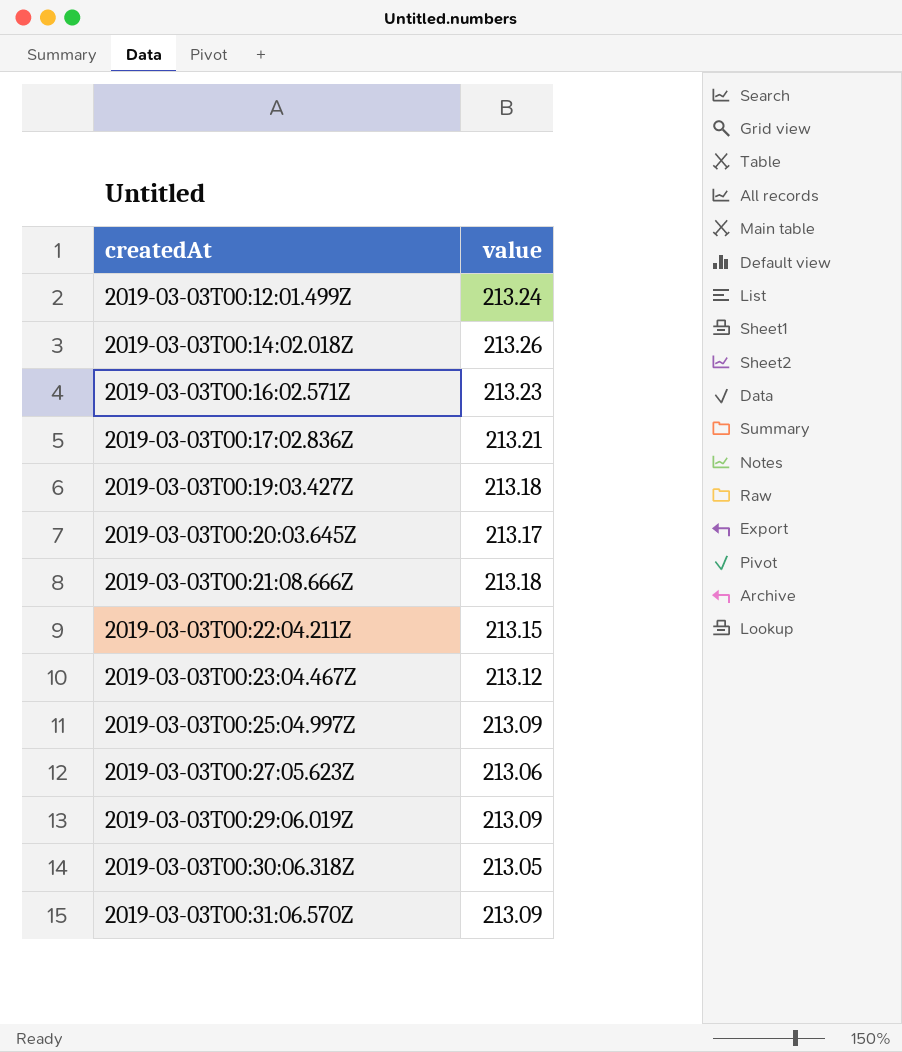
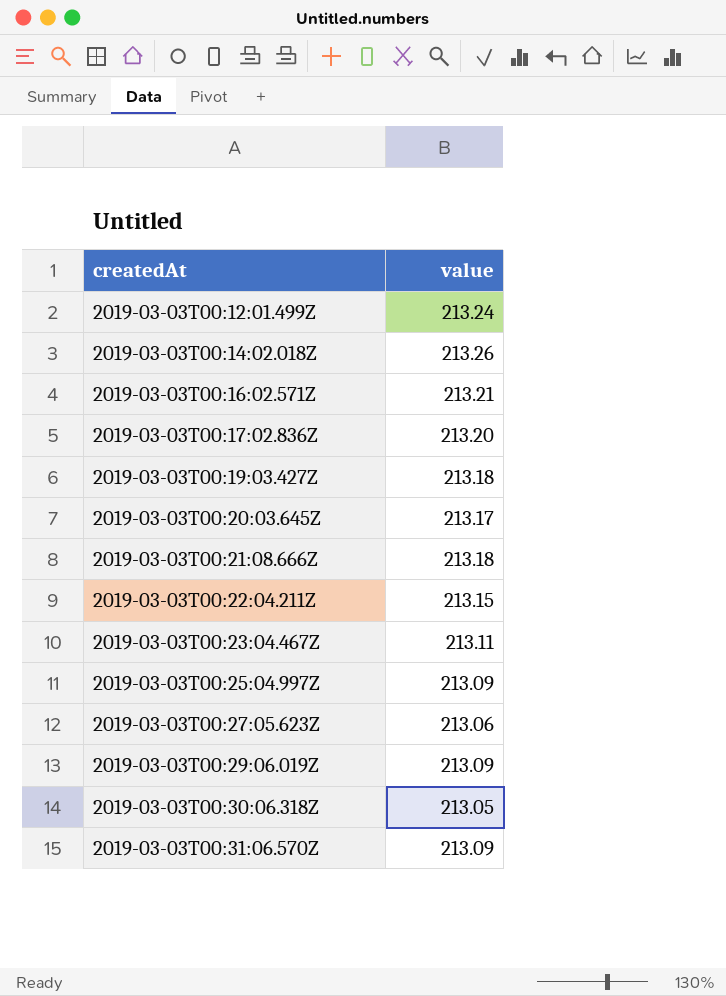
2019-03-03T00:16:02.571Z | value: 213.23 -> 213.21
2019-03-03T00:17:02.836Z | value: 213.21 -> 213.20
2019-03-03T00:23:04.467Z | value: 213.12 -> 213.11

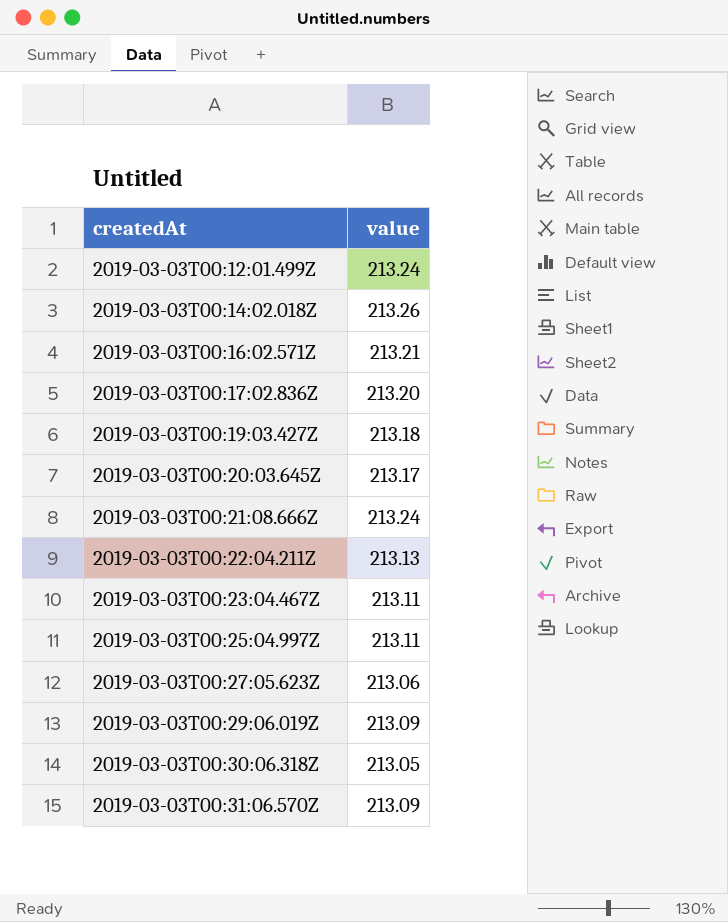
2019-03-03T00:21:08.666Z | value: 213.18 -> 213.24
2019-03-03T00:22:04.211Z | value: 213.15 -> 213.13
2019-03-03T00:25:04.997Z | value: 213.09 -> 213.11

